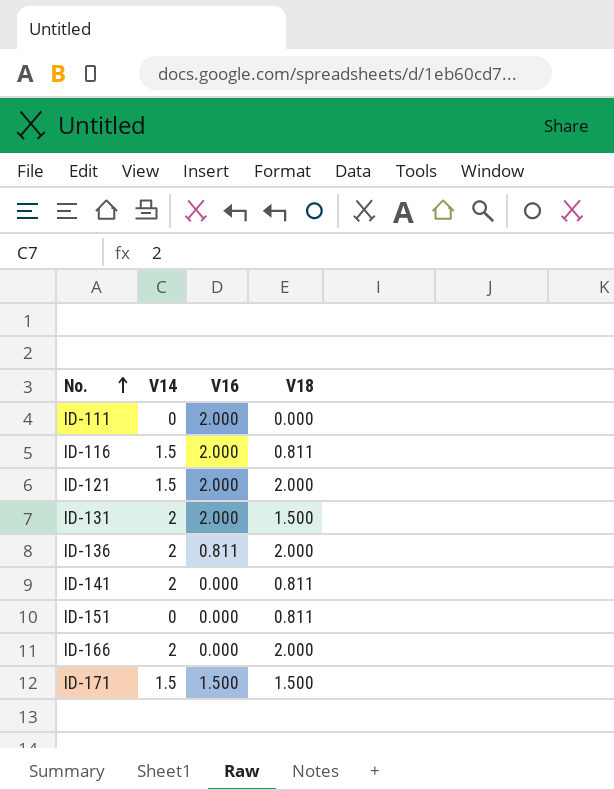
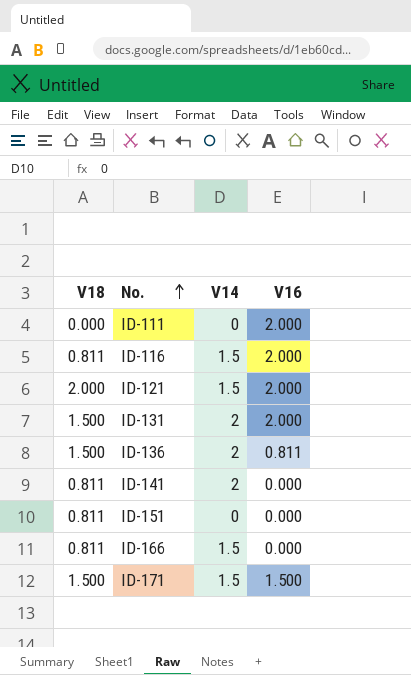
column V18 | position: 4 -> 1
ID-136 | V18: 2.000 -> 1.500
ID-166 | V18: 2.000 -> 0.811
ID-166 | V14: 2 -> 1.5

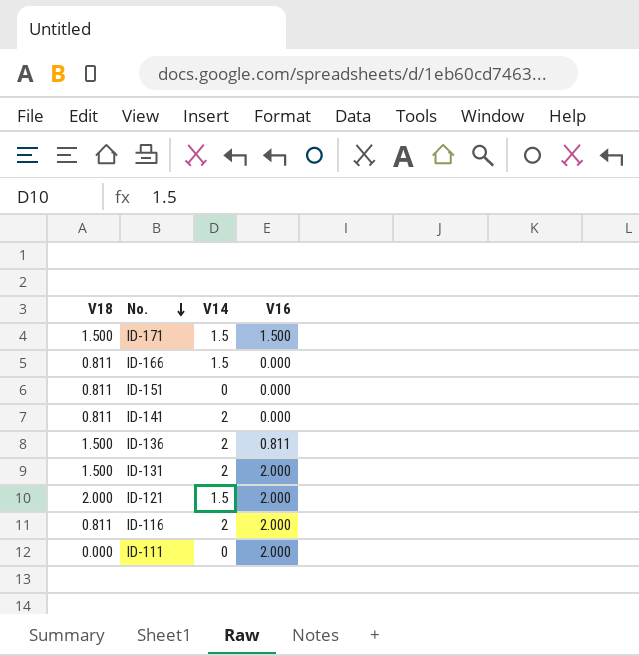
row order: No. ascending -> No. descending
ID-116 | V14: 1.5 -> 2

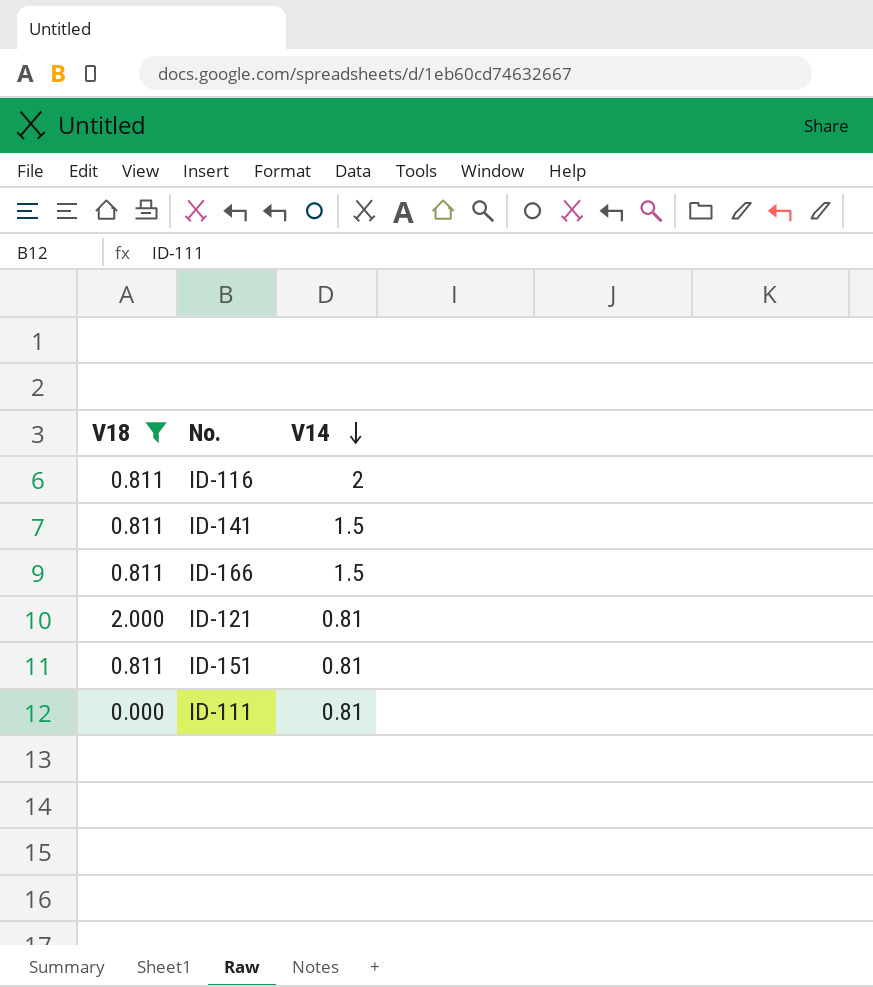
filter: none -> V18 != 1.500
row order: No. descending -> V14 descending
column V16 | position: 4 -> none
ID-141 | V14: 2 -> 1.5
ID-121 | V14: 1.5 -> 0.81
ID-151 | V14: 0 -> 0.81
ID-111 | V14: 0 -> 0.81

